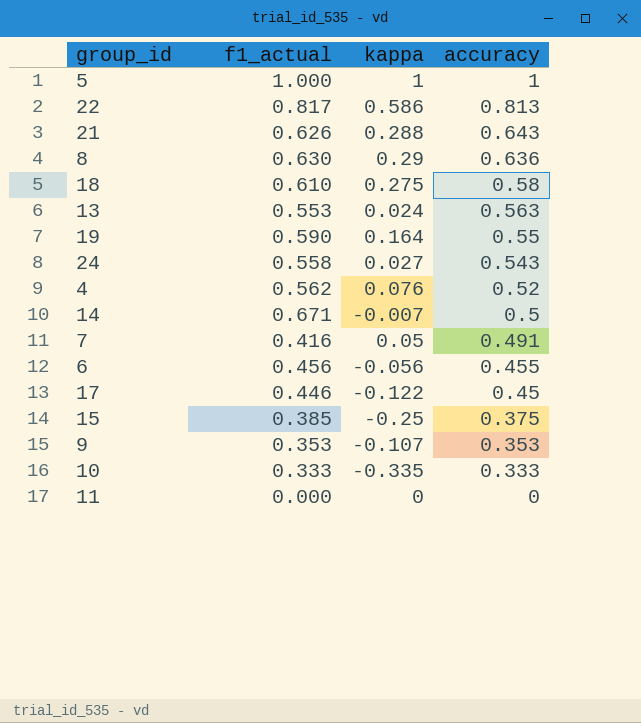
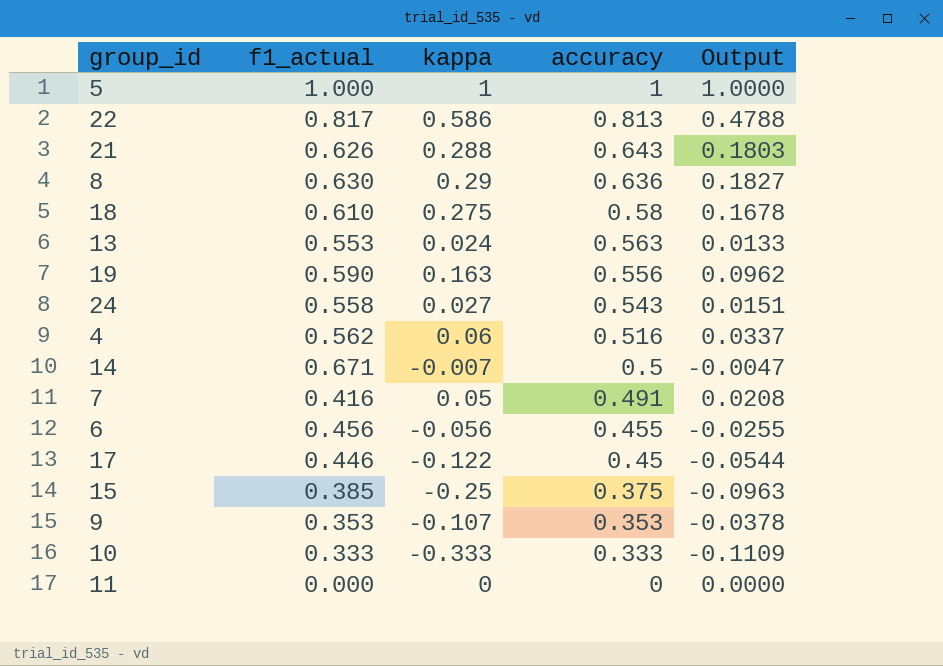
column Output | formula: none -> [f1_actual] * [kappa]
19 | kappa: 0.164 -> 0.163
19 | accuracy: 0.55 -> 0.556
4 | kappa: 0.076 -> 0.06
4 | accuracy: 0.52 -> 0.516
10 | kappa: -0.335 -> -0.333

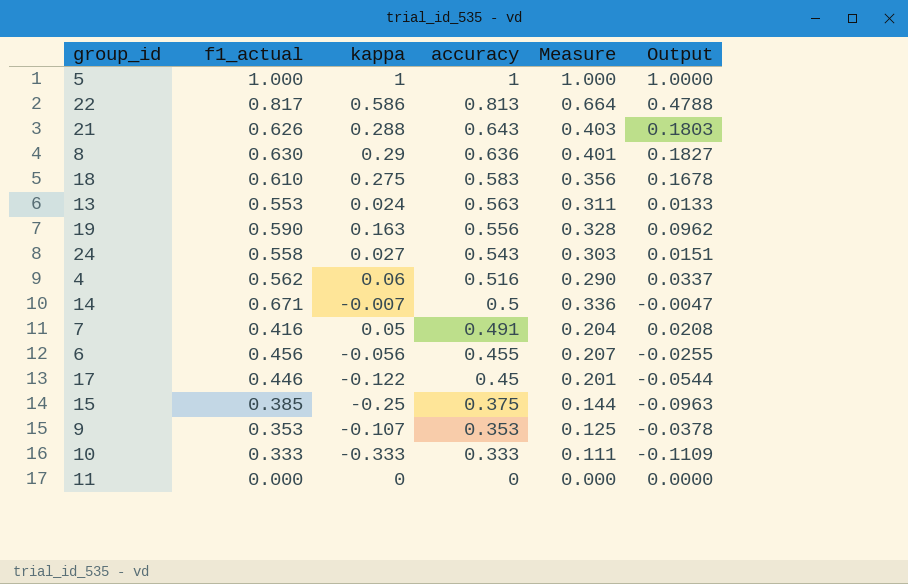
column Measure | formula: none -> [f1_actual] * [accuracy]
18 | accuracy: 0.58 -> 0.583

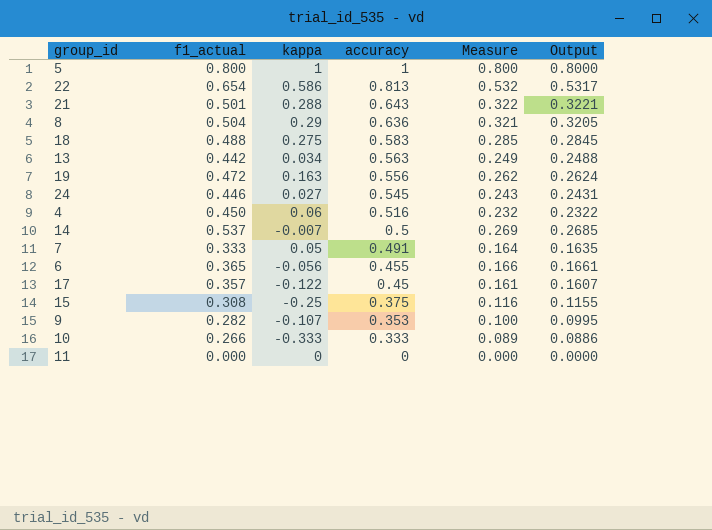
column Output | formula: [f1_actual] * [kappa] -> [f1_actual] * [accuracy]
5 | f1_actual: 1.000 -> 0.800
5 | Measure: 1.000 -> 0.800
22 | f1_actual: 0.817 -> 0.654
22 | Measure: 0.664 -> 0.532
21 | f1_actual: 0.626 -> 0.501
21 | Measure: 0.403 -> 0.322
8 | f1_actual: 0.630 -> 0.504
8 | Measure: 0.401 -> 0.321
18 | f1_actual: 0.610 -> 0.488
18 | Measure: 0.356 -> 0.285
13 | f1_actual: 0.553 -> 0.442
13 | kappa: 0.024 -> 0.034
13 | Measure: 0.311 -> 0.249
19 | f1_actual: 0.590 -> 0.472
19 | Measure: 0.328 -> 0.262
24 | f1_actual: 0.558 -> 0.446
24 | accuracy: 0.543 -> 0.545
24 | Measure: 0.303 -> 0.243
4 | f1_actual: 0.562 -> 0.450
4 | Measure: 0.290 -> 0.232
14 | f1_actual: 0.671 -> 0.537
14 | Measure: 0.336 -> 0.269
7 | f1_actual: 0.416 -> 0.333
7 | Measure: 0.204 -> 0.164
6 | f1_actual: 0.456 -> 0.365
6 | Measure: 0.207 -> 0.166
17 | f1_actual: 0.446 -> 0.357
17 | Measure: 0.201 -> 0.161
15 | f1_actual: 0.385 -> 0.308
15 | Measure: 0.144 -> 0.116
9 | f1_actual: 0.353 -> 0.282
9 | Measure: 0.125 -> 0.100
10 | f1_actual: 0.333 -> 0.266
10 | Measure: 0.111 -> 0.089

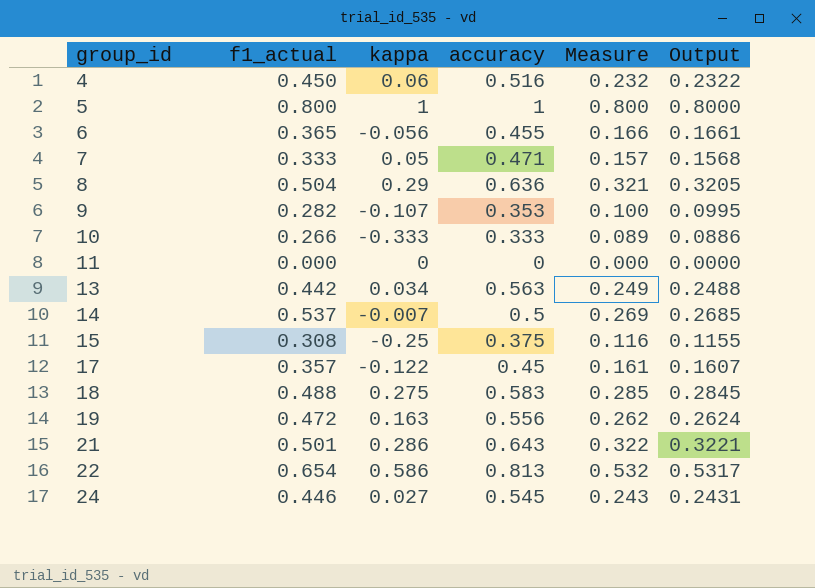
row order: accuracy descending -> group_id ascending
7 | accuracy: 0.491 -> 0.471
7 | Measure: 0.164 -> 0.157
7 | Output: 0.1635 -> 0.1568
21 | kappa: 0.288 -> 0.286

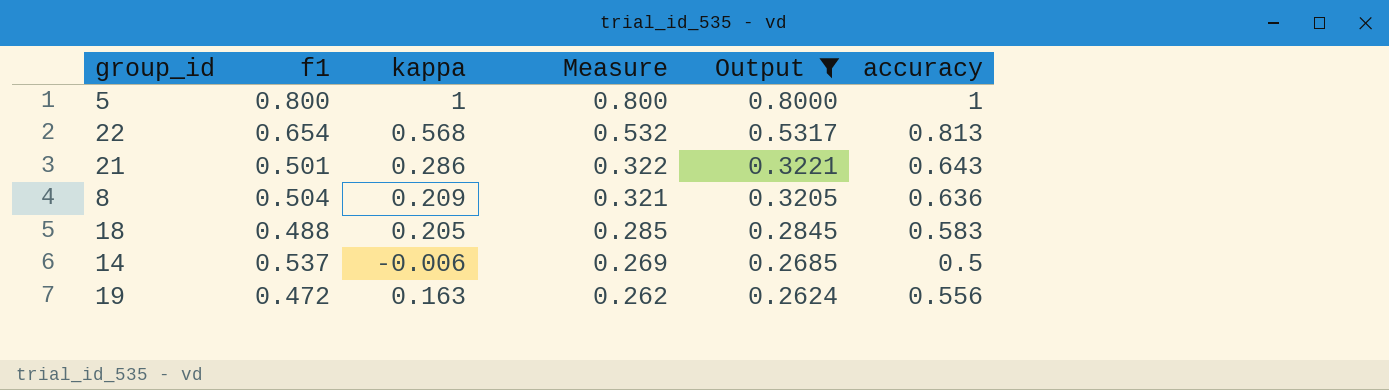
filter: none -> Output >= 0.2624
row order: group_id ascending -> Measure descending
column name: f1_actual -> f1
column accuracy | position: 4 -> 6
22 | kappa: 0.586 -> 0.568
8 | kappa: 0.29 -> 0.209
18 | kappa: 0.275 -> 0.205
14 | kappa: -0.007 -> -0.006

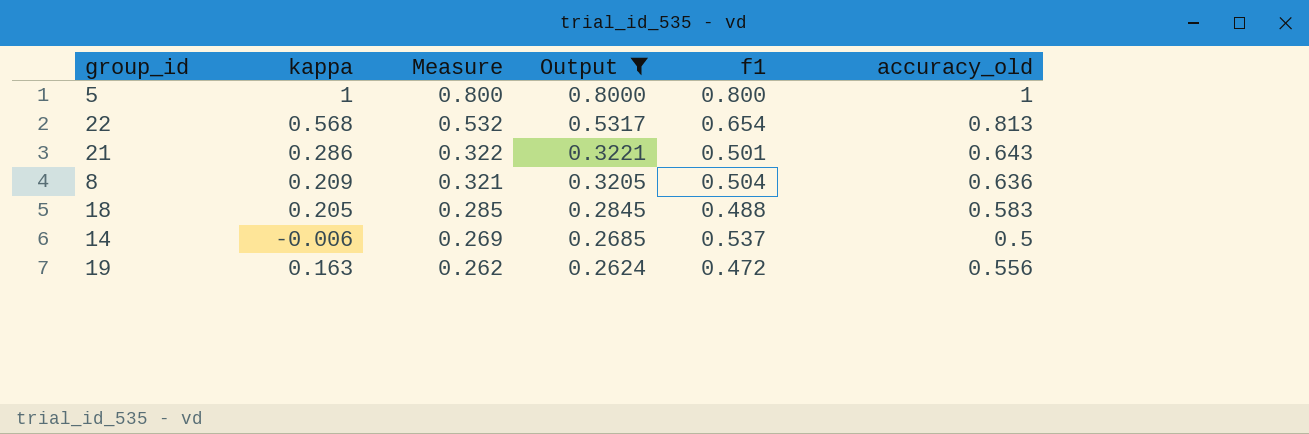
column f1 | position: 2 -> 5
column name: accuracy -> accuracy_old

